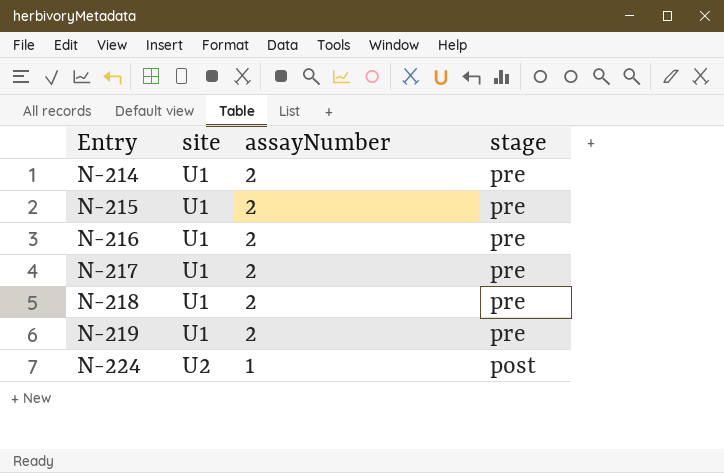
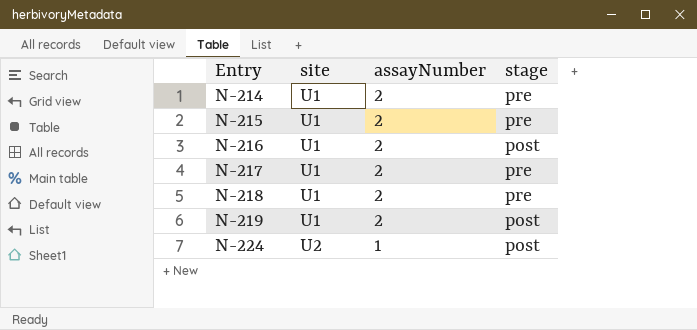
N-216 | stage: pre -> post
N-219 | stage: pre -> post

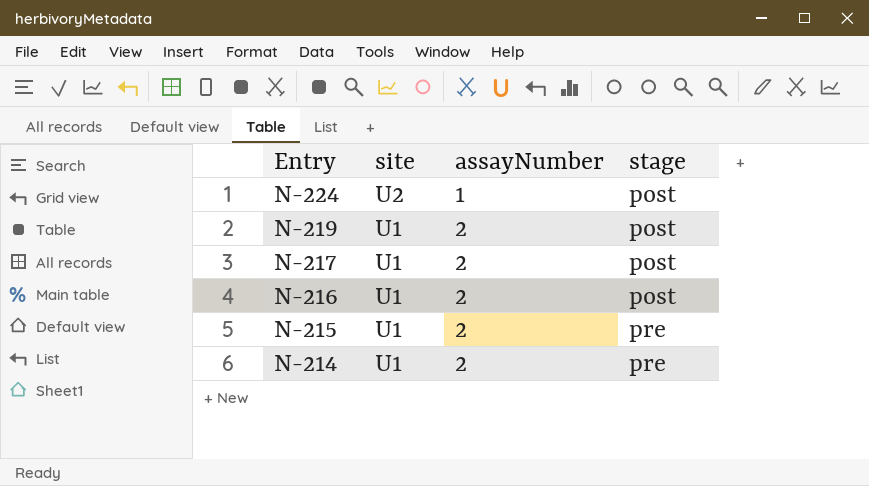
row order: Entry ascending -> Entry descending
row N-218: U1 | 2 | pre -> none
N-217 | stage: pre -> post

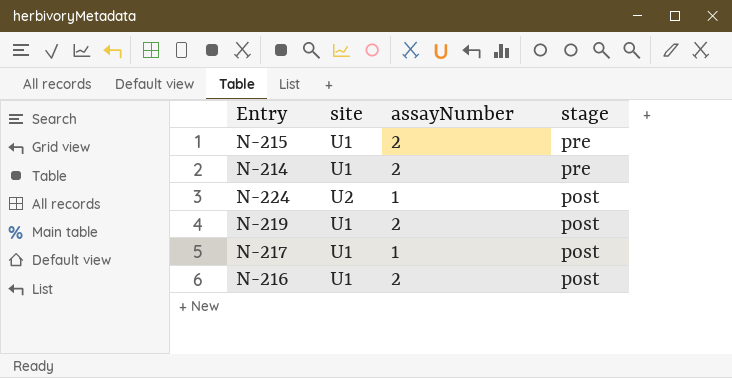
row order: Entry descending -> stage descending
N-217 | assayNumber: 2 -> 1

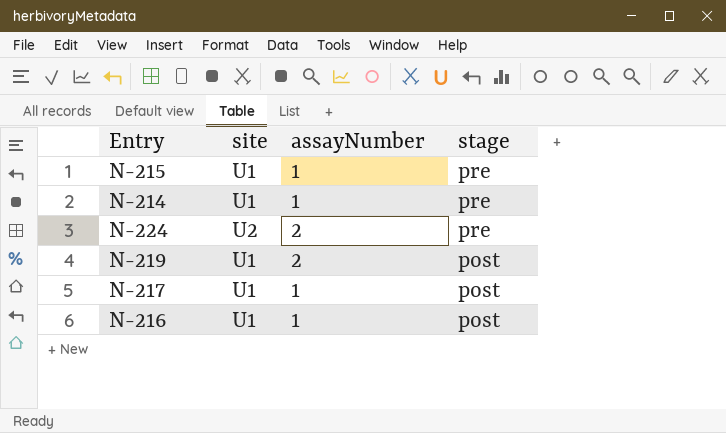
N-215 | assayNumber: 2 -> 1
N-214 | assayNumber: 2 -> 1
N-224 | assayNumber: 1 -> 2
N-224 | stage: post -> pre
N-216 | assayNumber: 2 -> 1

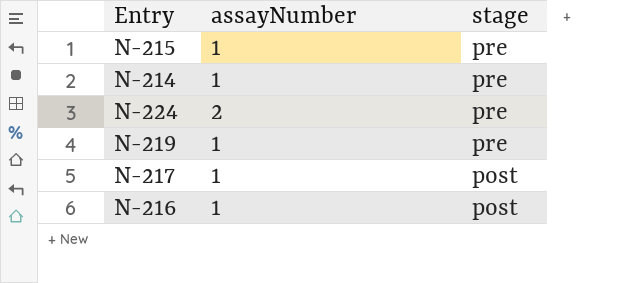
column site | position: 2 -> none
N-219 | assayNumber: 2 -> 1
N-219 | stage: post -> pre

